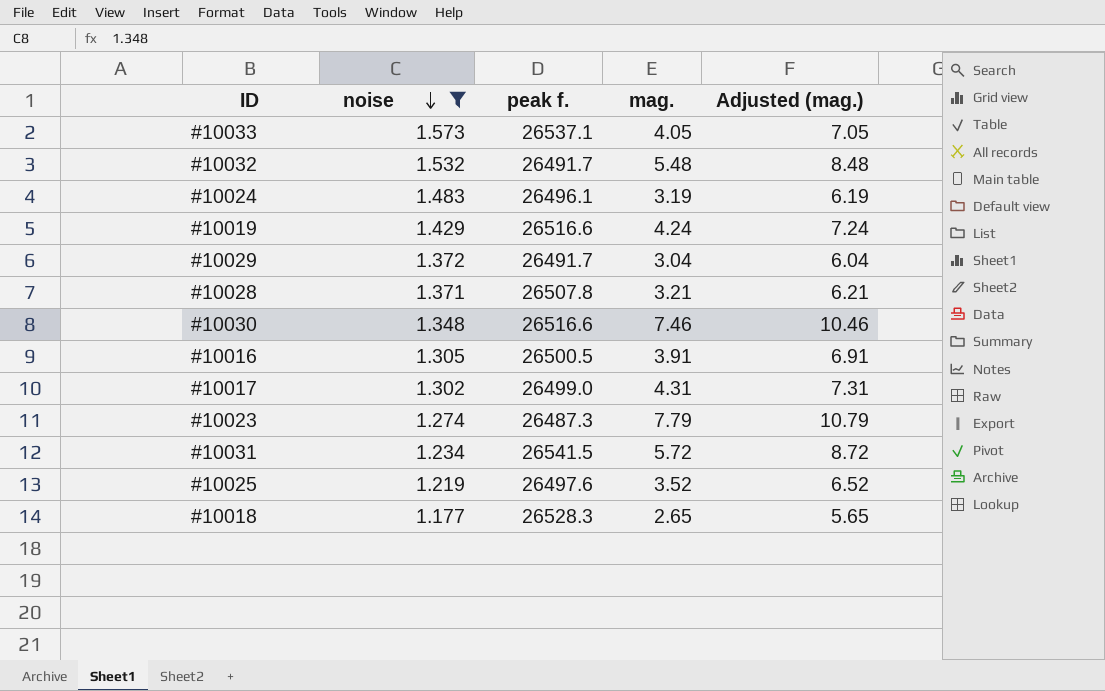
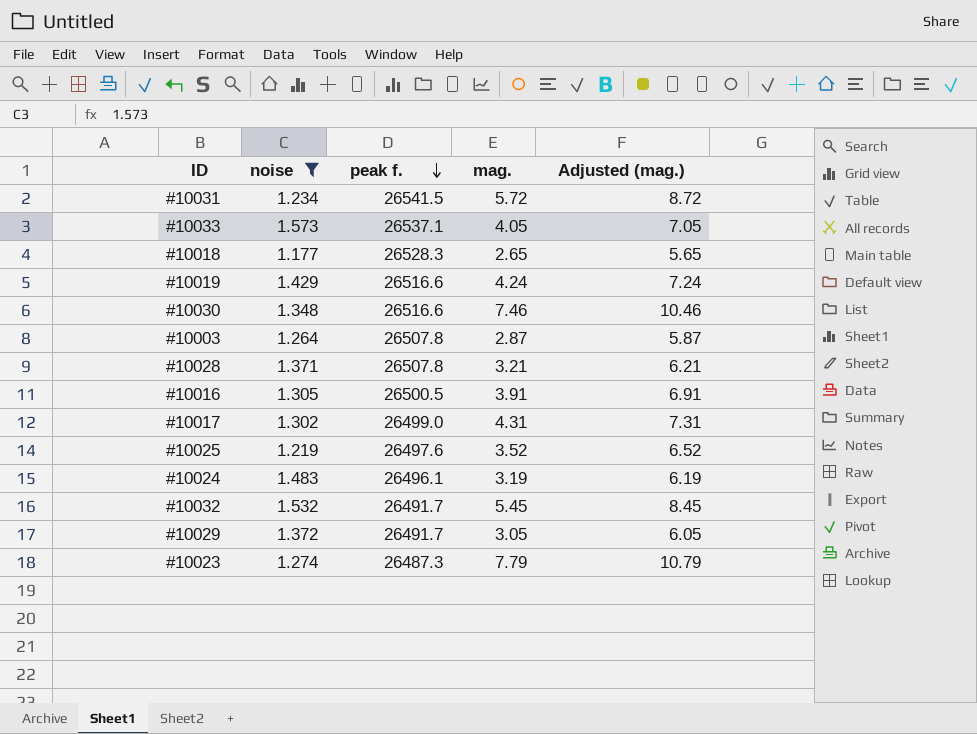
row order: noise descending -> peak f. descending
row #10003: none -> 1.264 | 26507.8 | 2.87 | 5.87
#10032 | mag.: 5.48 -> 5.45
#10032 | Adjusted (mag.): 8.48 -> 8.45
#10029 | mag.: 3.04 -> 3.05
#10029 | Adjusted (mag.): 6.04 -> 6.05

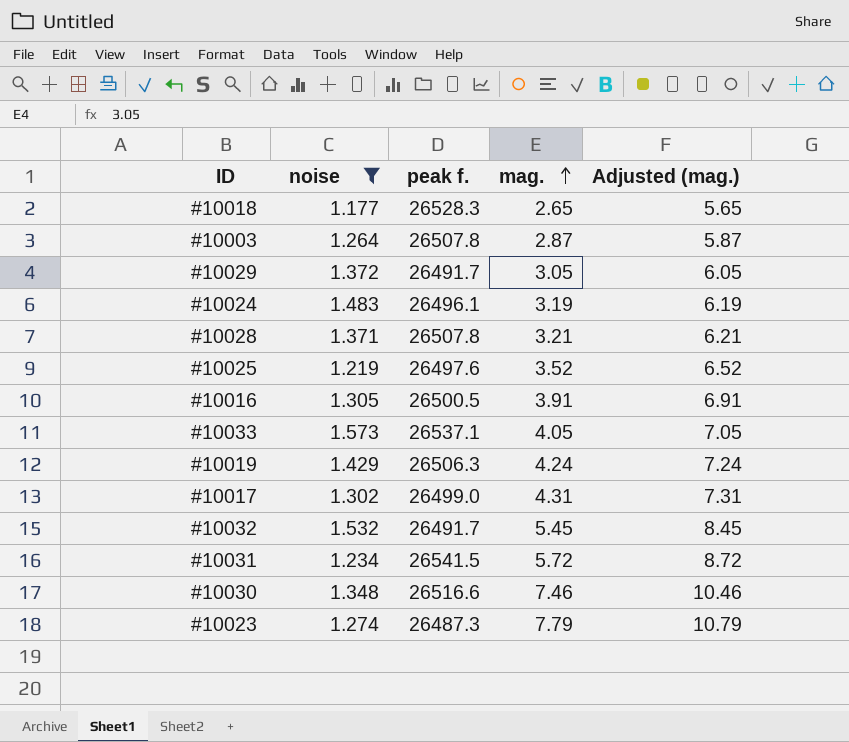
row order: peak f. descending -> mag. ascending
#10019 | peak f.: 26516.6 -> 26506.3

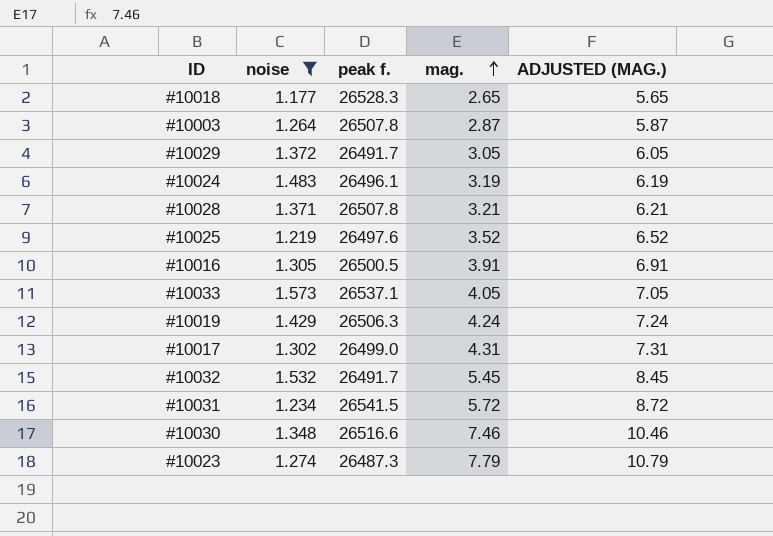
column name: Adjusted (mag.) -> ADJUSTED (MAG.)

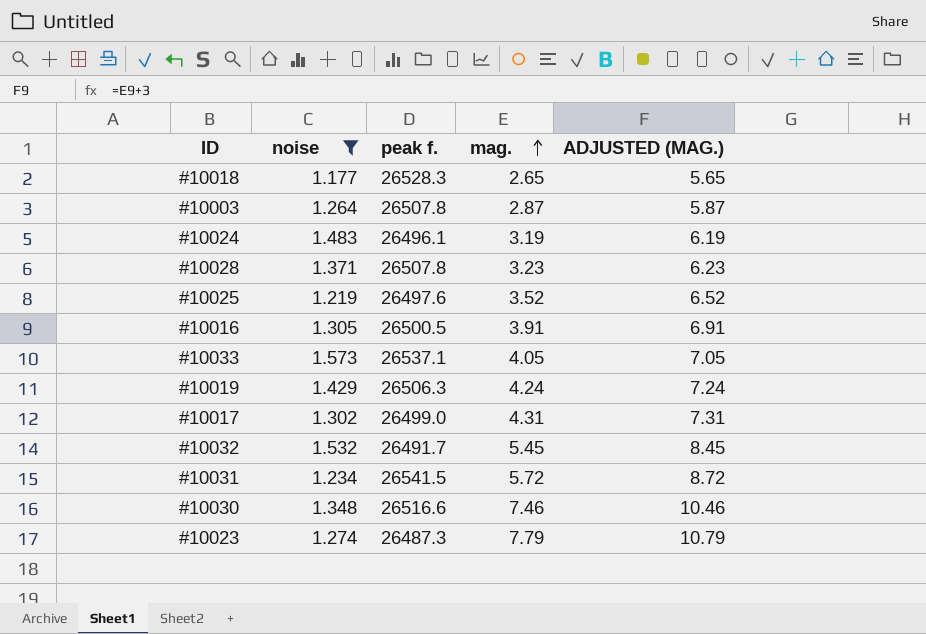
row #10029: 1.372 | 26491.7 | 3.05 | 6.05 -> none
#10028 | mag.: 3.21 -> 3.23
#10028 | ADJUSTED (MAG.): 6.21 -> 6.23

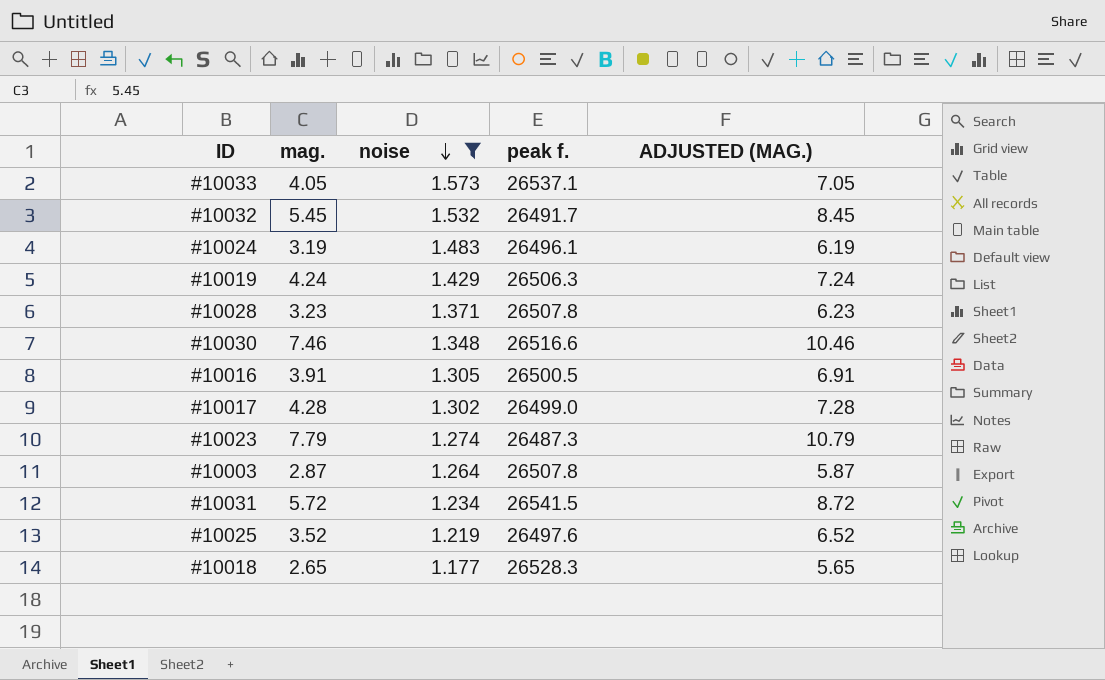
row order: mag. ascending -> noise descending
column mag. | position: 4 -> 2
#10017 | mag.: 4.31 -> 4.28
#10017 | ADJUSTED (MAG.): 7.31 -> 7.28

